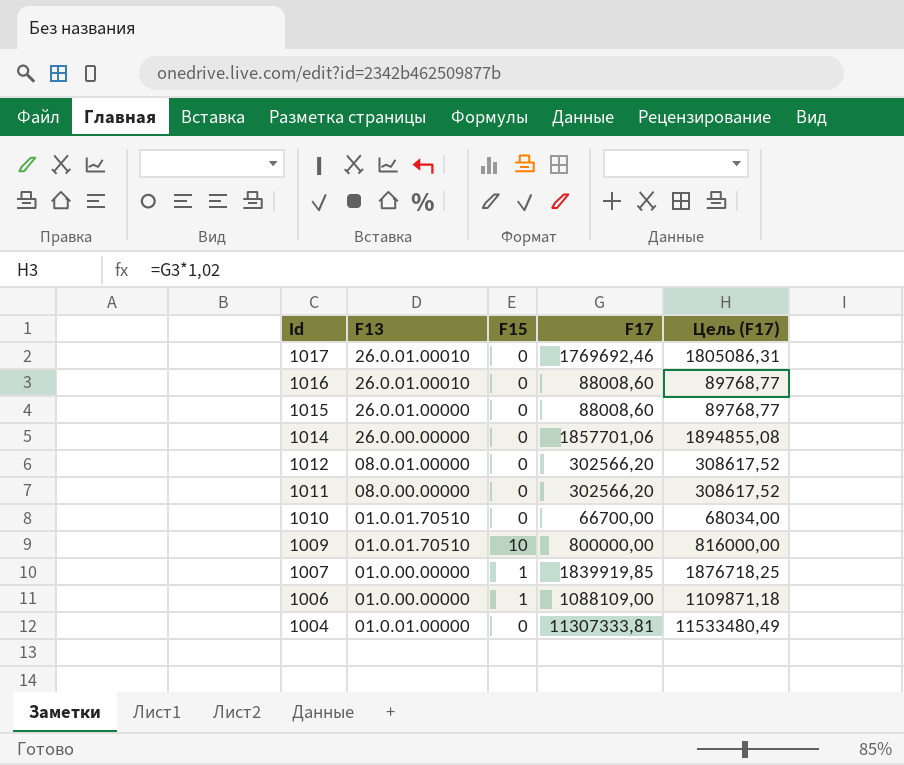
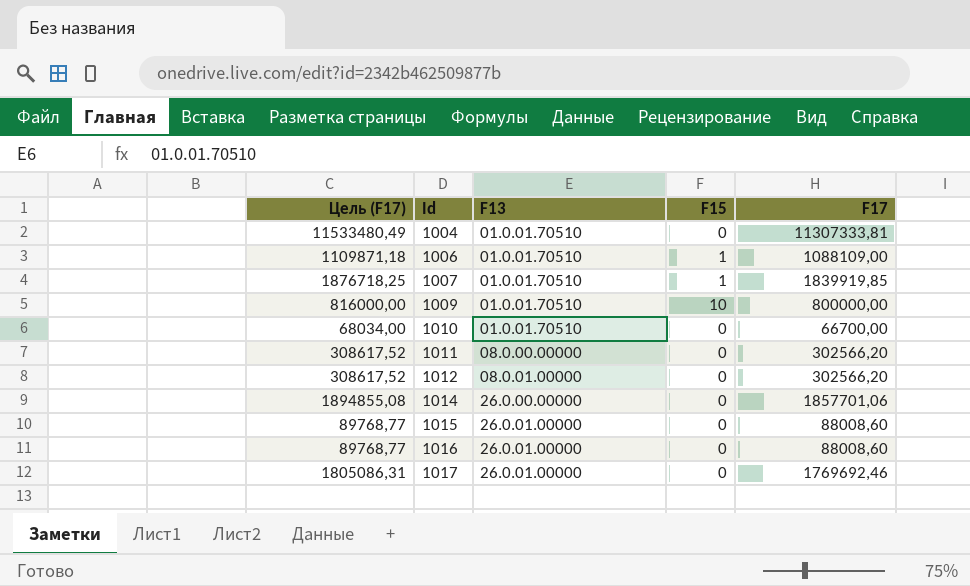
row order: Id descending -> Id ascending
column Цель (F17) | position: 5 -> 1
1004 | F13: 01.0.01.00000 -> 01.0.01.70510
1006 | F13: 01.0.00.00000 -> 01.0.01.70510
1007 | F13: 01.0.00.00000 -> 01.0.01.70510
1016 | F13: 26.0.01.00010 -> 26.0.01.00000
1017 | F13: 26.0.01.00010 -> 26.0.01.00000

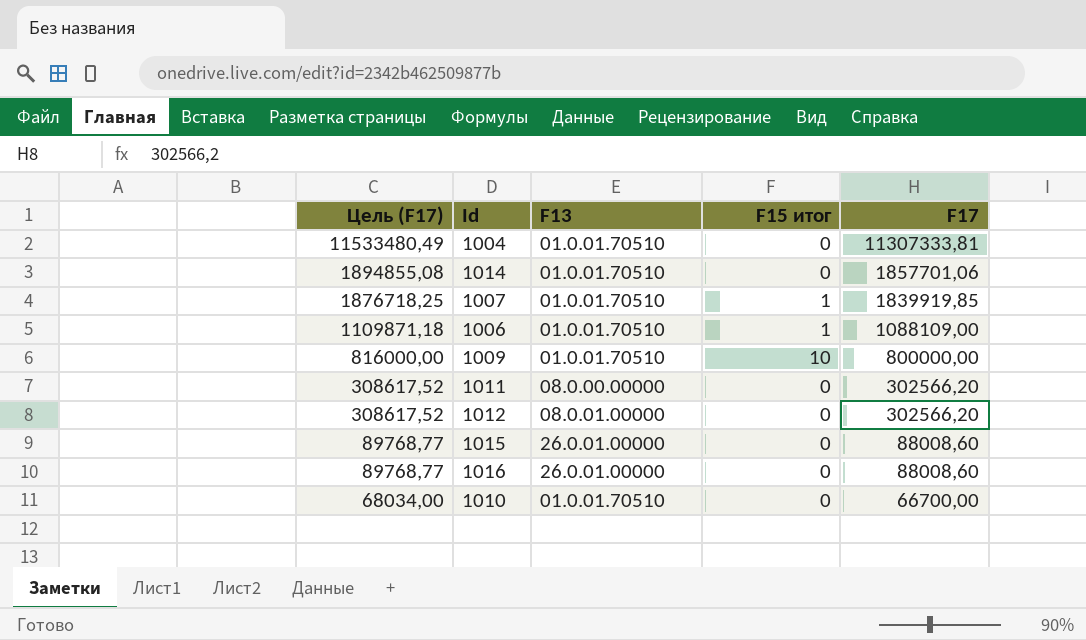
row order: Id ascending -> Цель (F17) descending
column name: F15 -> F15 итог
row 1017: 1805086,31 | 26.0.01.00000 | 0 | 1769692,46 -> none
1014 | F13: 26.0.00.00000 -> 01.0.01.70510

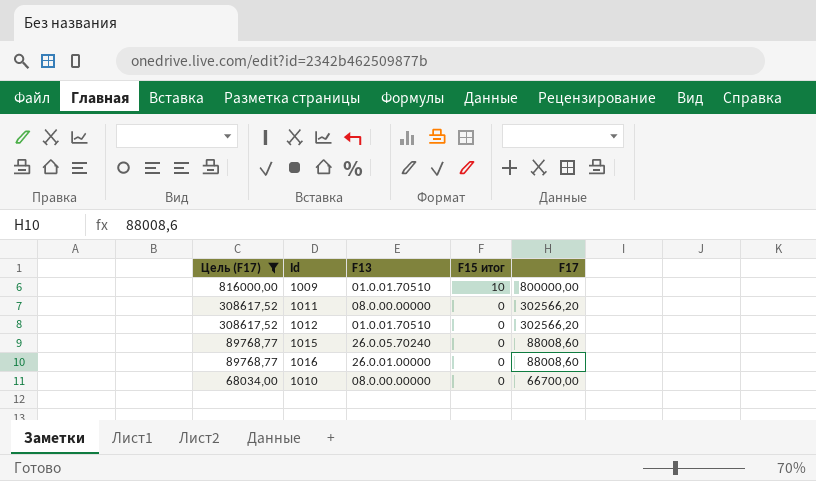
filter: none -> Цель (F17) <= 816000,00
1012 | F13: 08.0.01.00000 -> 01.0.01.70510
1015 | F13: 26.0.01.00000 -> 26.0.05.70240
1010 | F13: 01.0.01.70510 -> 08.0.00.00000

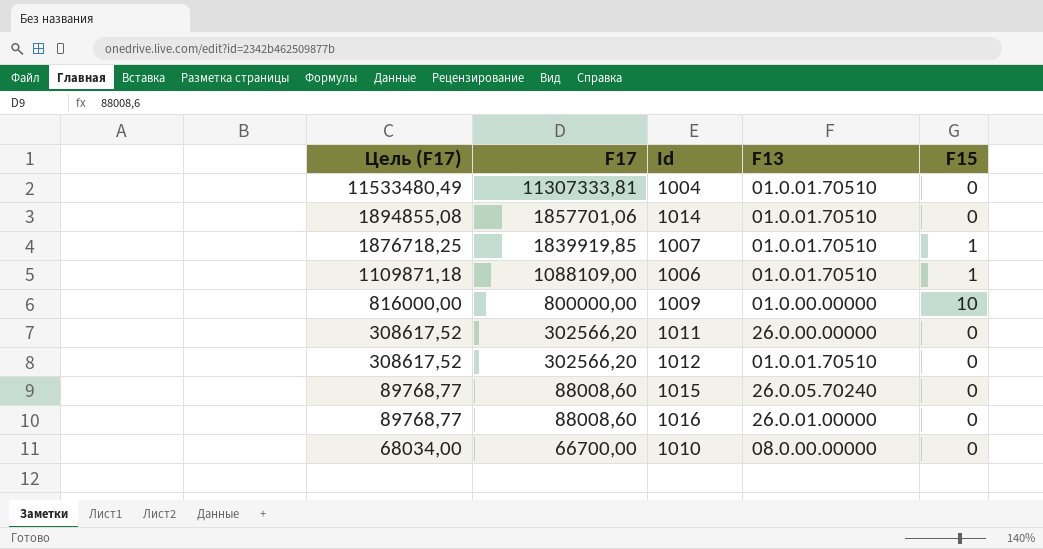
filter: Цель (F17) <= 816000,00 -> none
column F17 | position: 5 -> 2
column name: F15 итог -> F15
1009 | F13: 01.0.01.70510 -> 01.0.00.00000
1011 | F13: 08.0.00.00000 -> 26.0.00.00000

